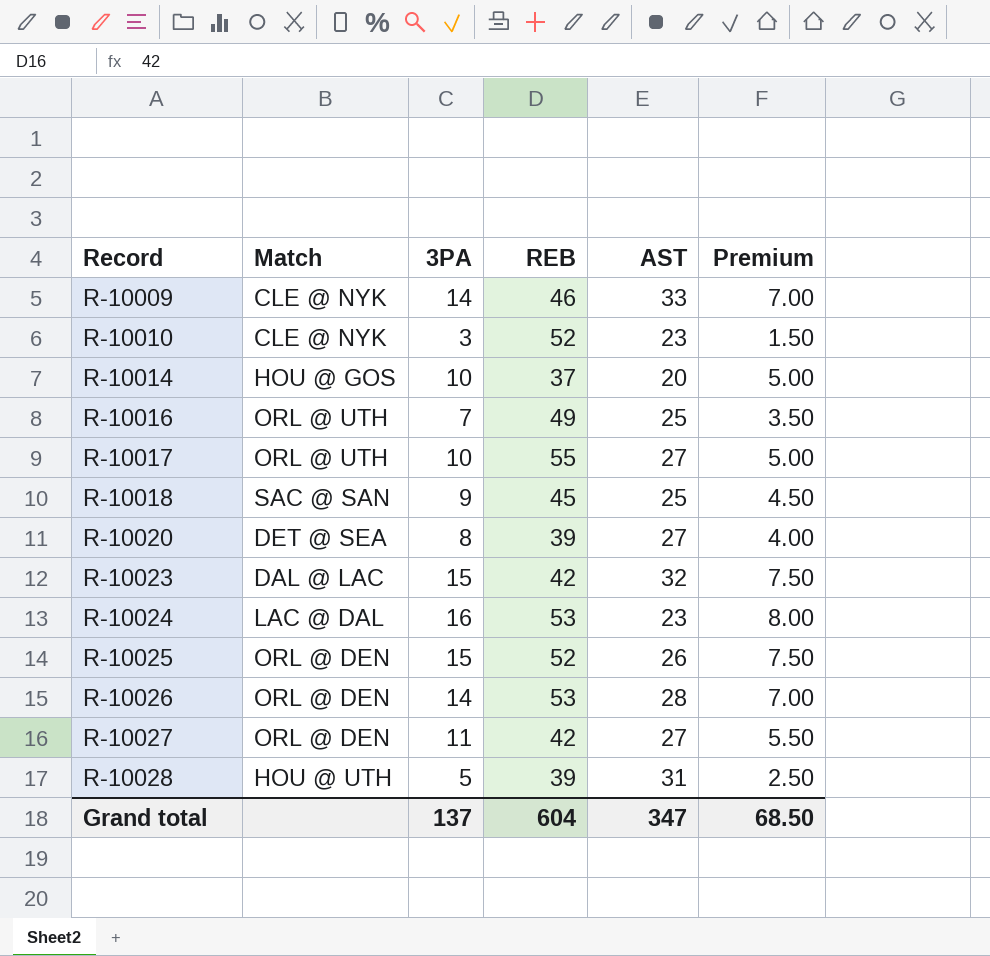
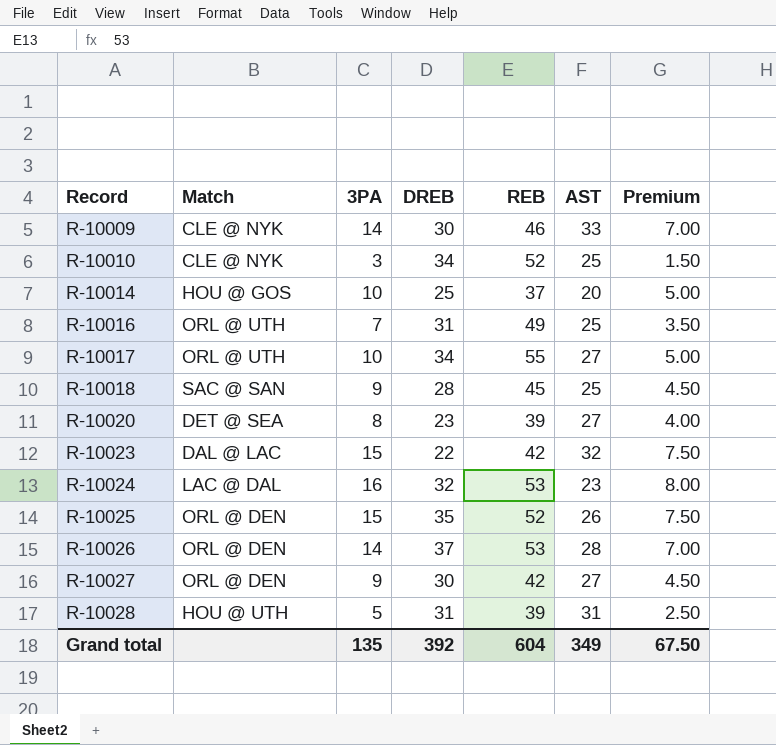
column DREB | position: none -> 4
R-10010 | AST: 23 -> 25
R-10027 | 3PA: 11 -> 9
R-10027 | Premium: 5.50 -> 4.50
Grand total | 3PA: 137 -> 135
Grand total | AST: 347 -> 349
Grand total | Premium: 68.50 -> 67.50

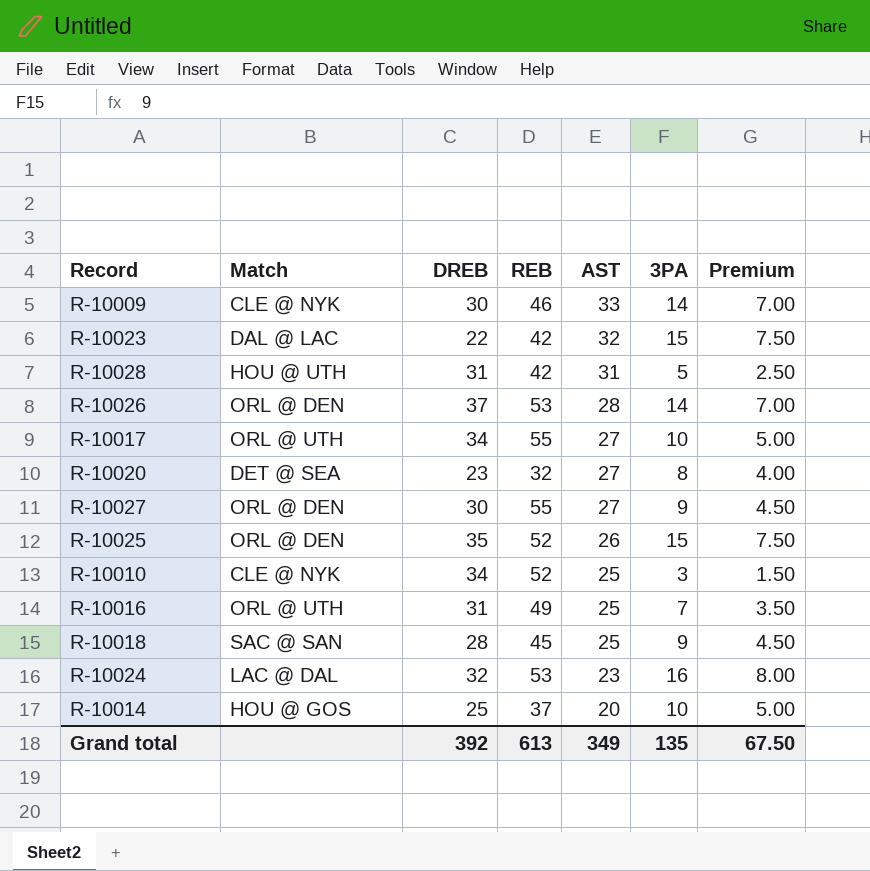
row order: Record ascending -> AST descending
column 3PA | position: 3 -> 6
R-10028 | REB: 39 -> 42
R-10020 | REB: 39 -> 32
R-10027 | REB: 42 -> 55
Grand total | REB: 604 -> 613

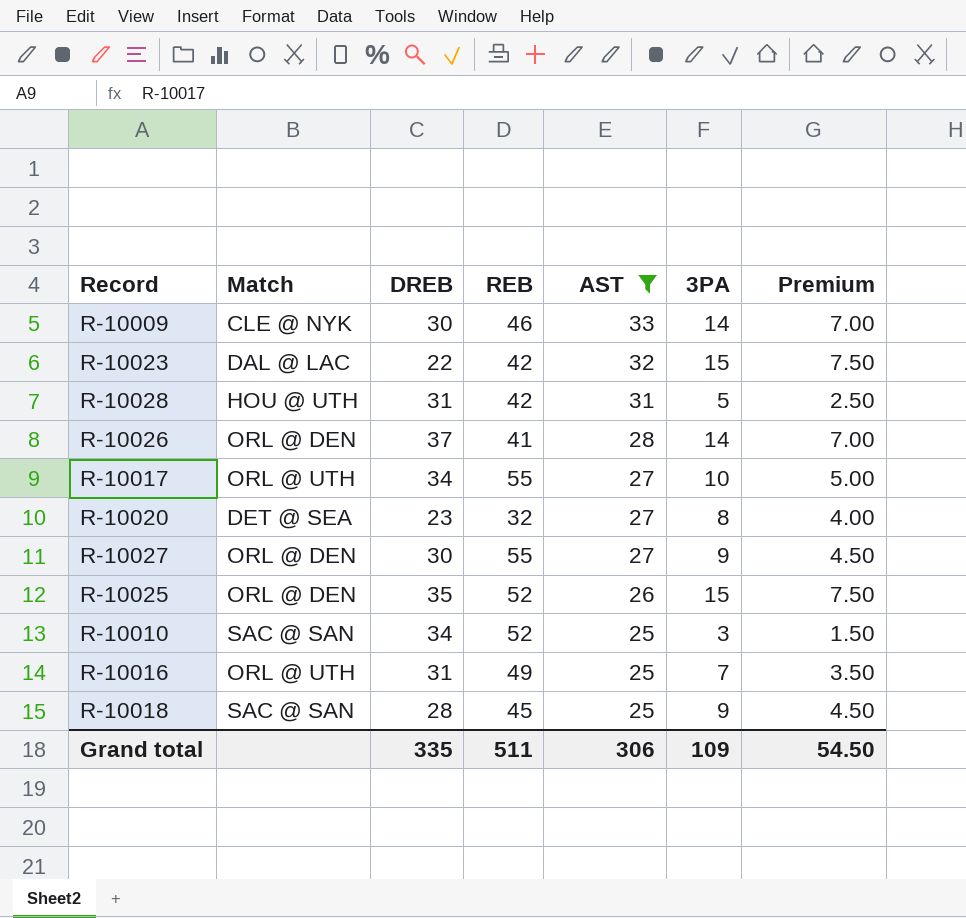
filter: none -> AST >= 25
R-10026 | REB: 53 -> 41
R-10010 | Match: CLE @ NYK -> SAC @ SAN
Grand total | DREB: 392 -> 335
Grand total | REB: 613 -> 511
Grand total | AST: 349 -> 306
Grand total | 3PA: 135 -> 109
Grand total | Premium: 67.50 -> 54.50

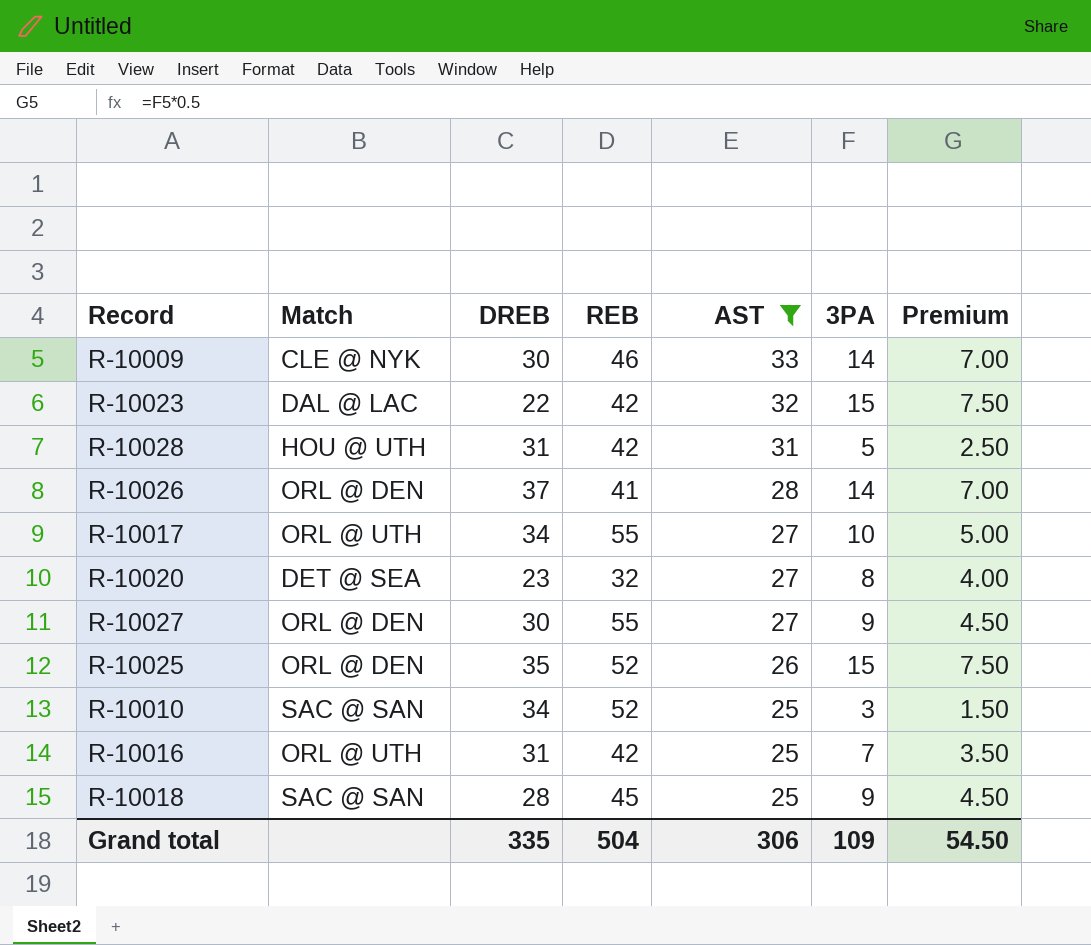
R-10016 | REB: 49 -> 42
Grand total | REB: 511 -> 504

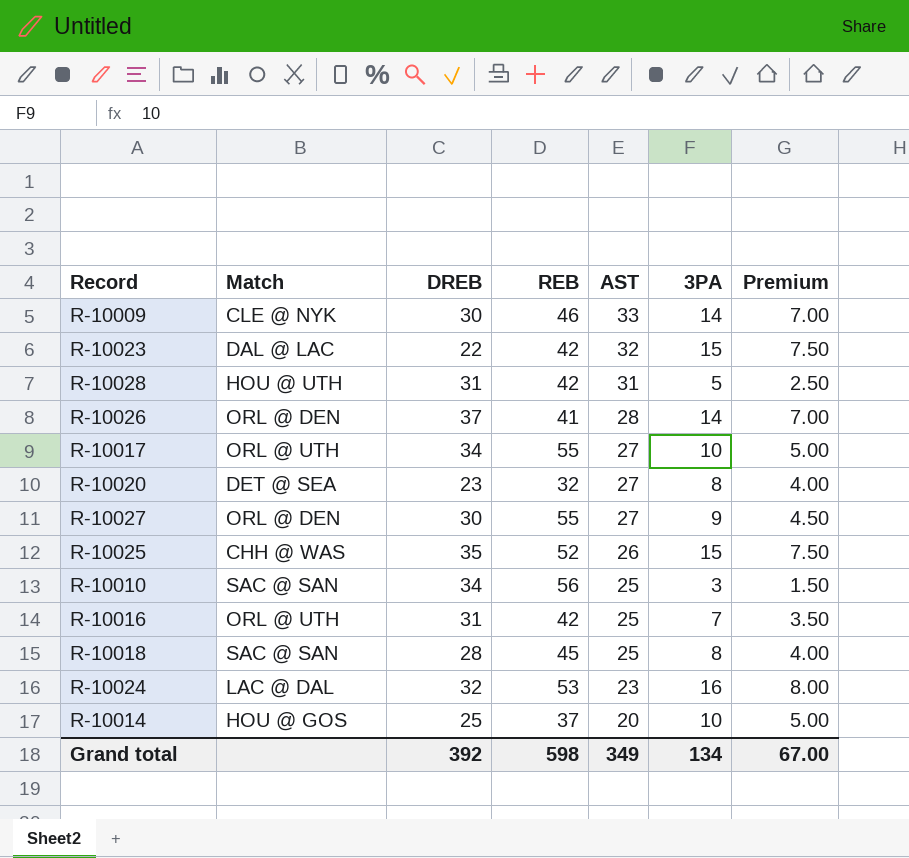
filter: AST >= 25 -> none
R-10025 | Match: ORL @ DEN -> CHH @ WAS
R-10010 | REB: 52 -> 56
R-10018 | 3PA: 9 -> 8
R-10018 | Premium: 4.50 -> 4.00
Grand total | DREB: 335 -> 392
Grand total | REB: 504 -> 598
Grand total | AST: 306 -> 349
Grand total | 3PA: 109 -> 134
Grand total | Premium: 54.50 -> 67.00

